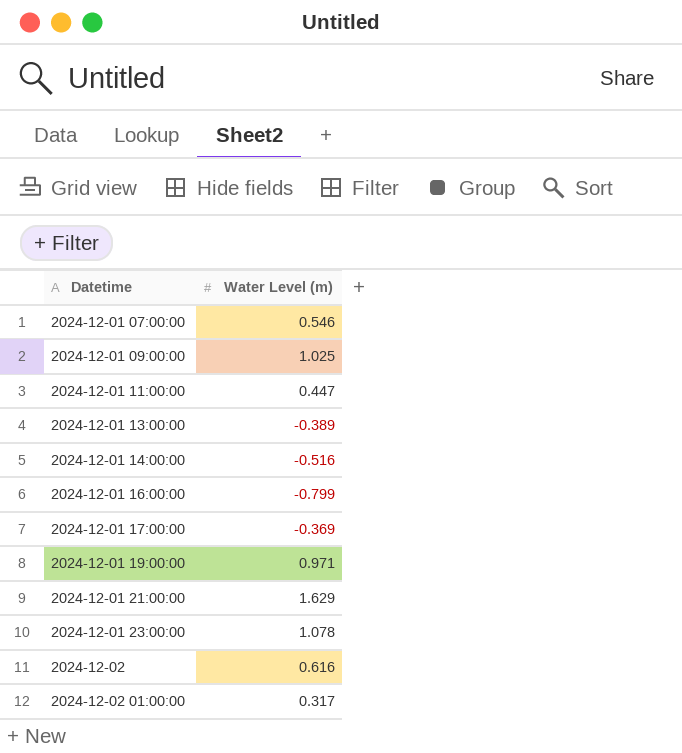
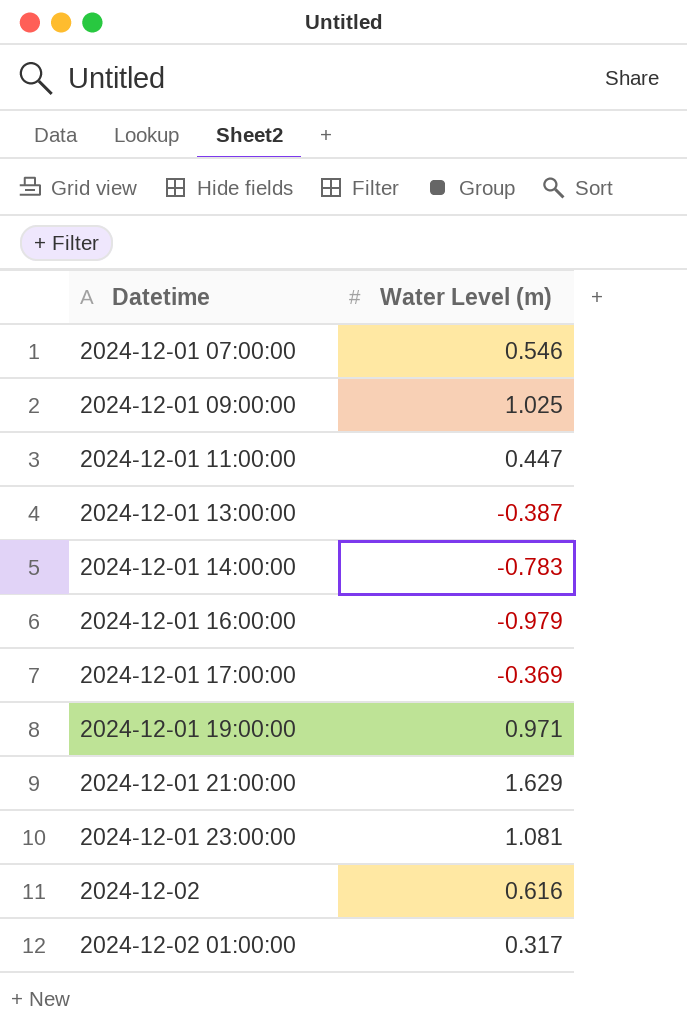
2024-12-01 13:00:00 | Water Level (m): -0.389 -> -0.387
2024-12-01 14:00:00 | Water Level (m): -0.516 -> -0.783
2024-12-01 16:00:00 | Water Level (m): -0.799 -> -0.979
2024-12-01 23:00:00 | Water Level (m): 1.078 -> 1.081

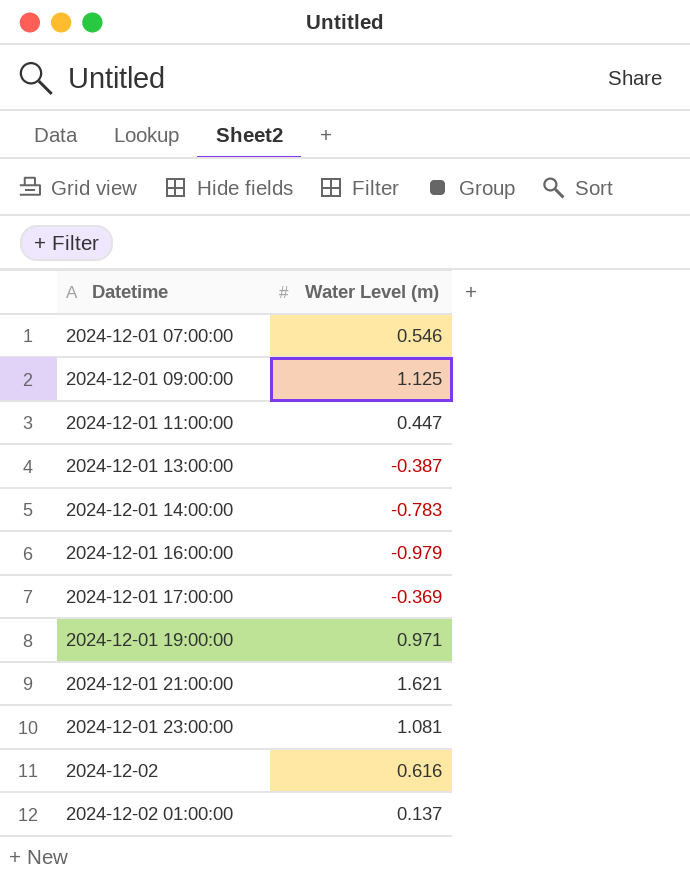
2024-12-01 09:00:00 | Water Level (m): 1.025 -> 1.125
2024-12-01 21:00:00 | Water Level (m): 1.629 -> 1.621
2024-12-02 01:00:00 | Water Level (m): 0.317 -> 0.137

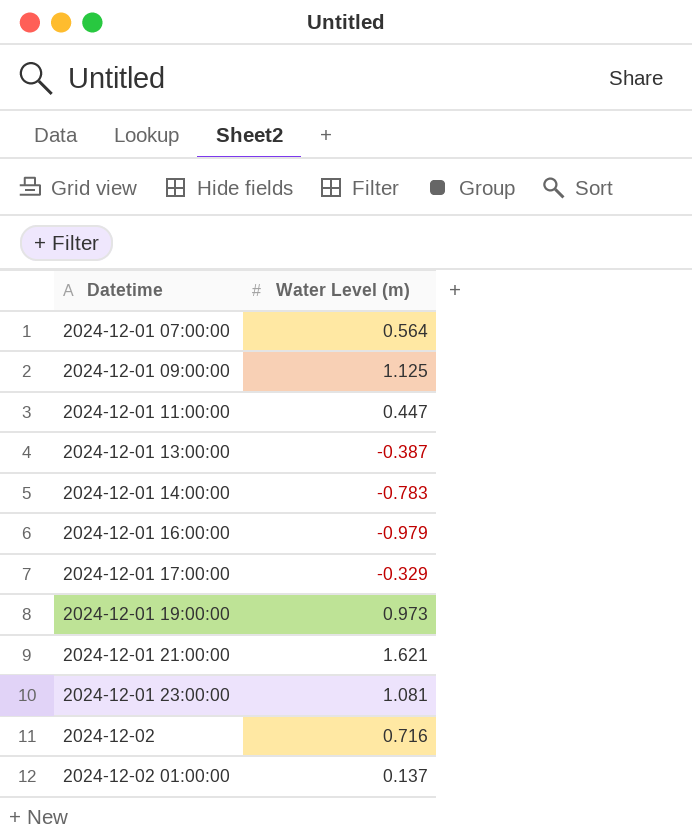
2024-12-01 07:00:00 | Water Level (m): 0.546 -> 0.564
2024-12-01 17:00:00 | Water Level (m): -0.369 -> -0.329
2024-12-01 19:00:00 | Water Level (m): 0.971 -> 0.973
2024-12-02 | Water Level (m): 0.616 -> 0.716

